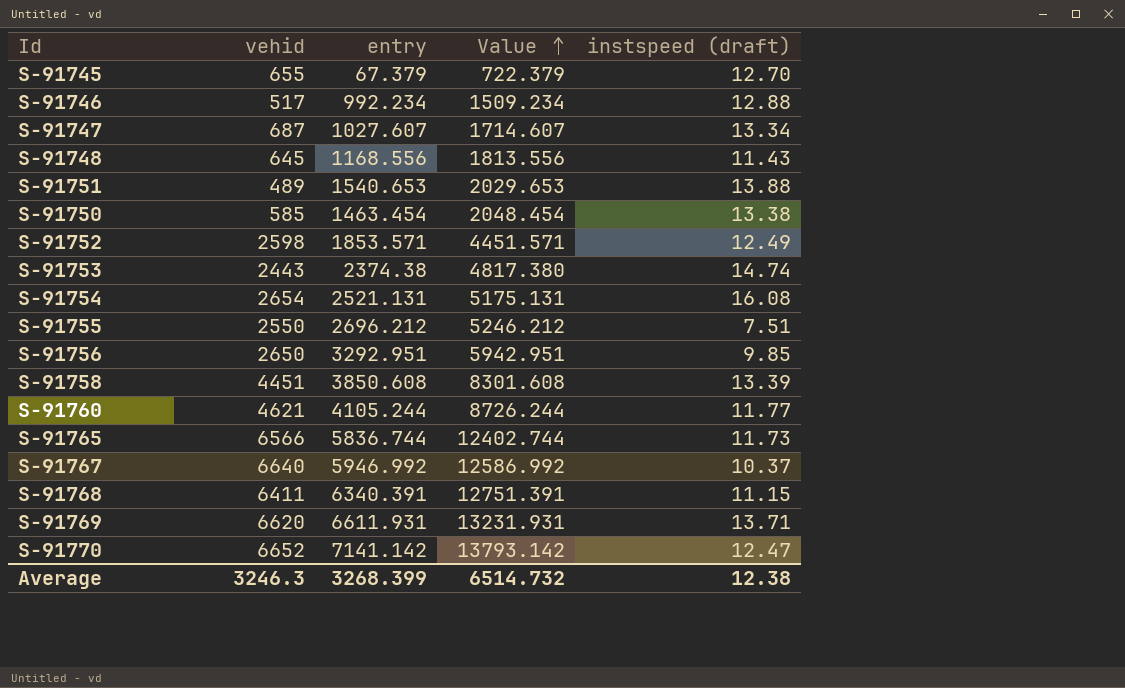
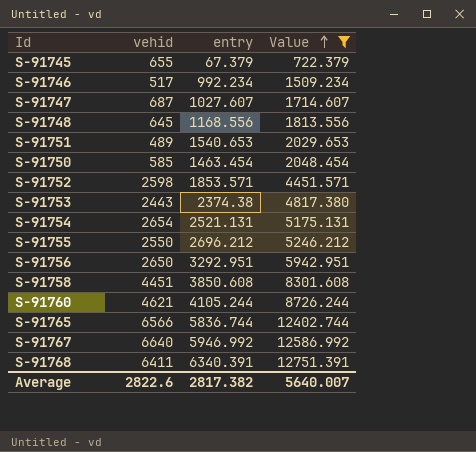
filter: none -> Value <= 12751.391
column instspeed (draft) | position: 5 -> none
Average | vehid: 3246.3 -> 2822.6
Average | entry: 3268.399 -> 2817.382
Average | Value: 6514.732 -> 5640.007

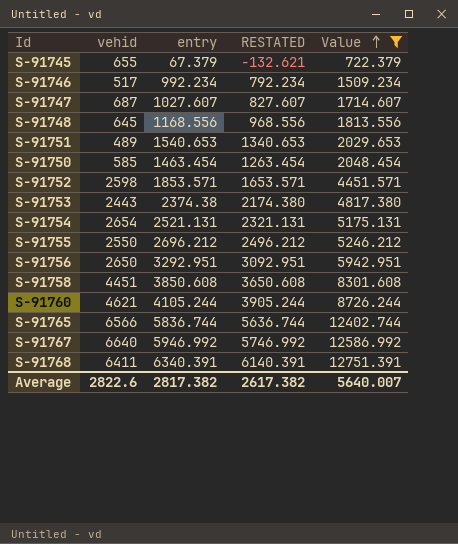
column RESTATED | formula: none -> [entry] - 200

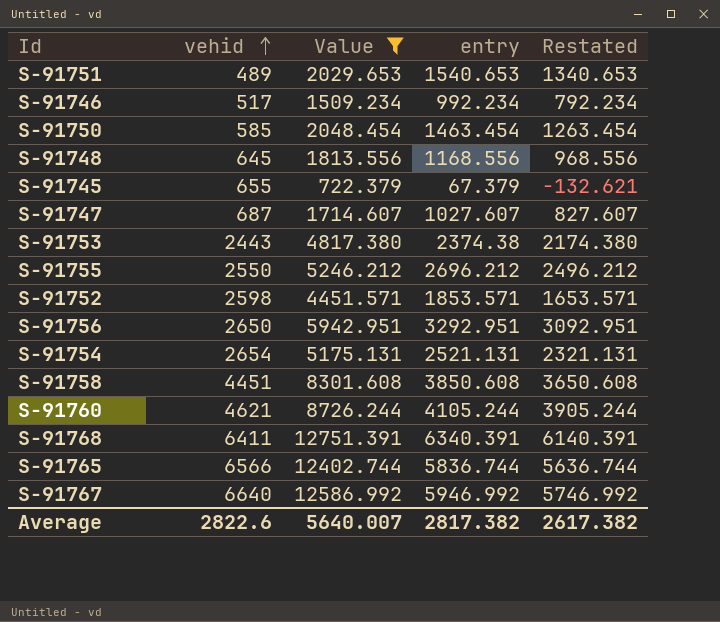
row order: Value ascending -> vehid ascending
column Value | position: 5 -> 3
column name: RESTATED -> Restated

